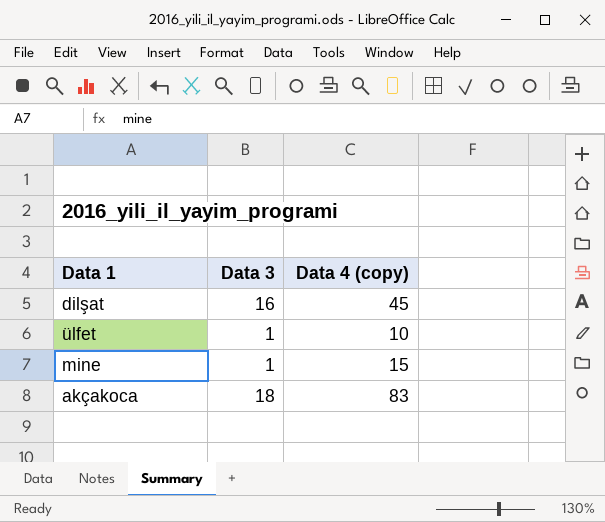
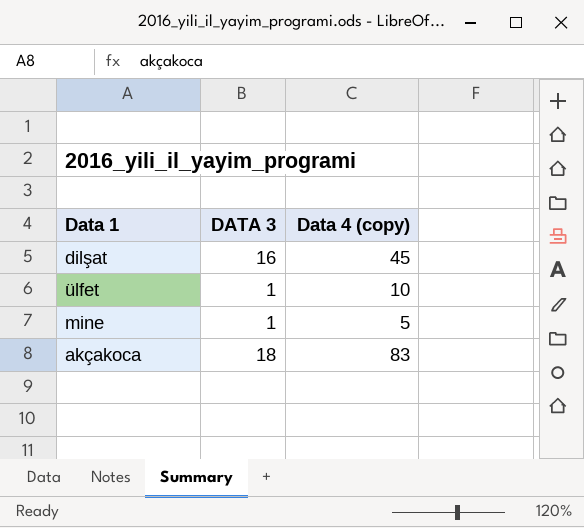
column name: Data 3 -> DATA 3
mine | Data 4 (copy): 15 -> 5

